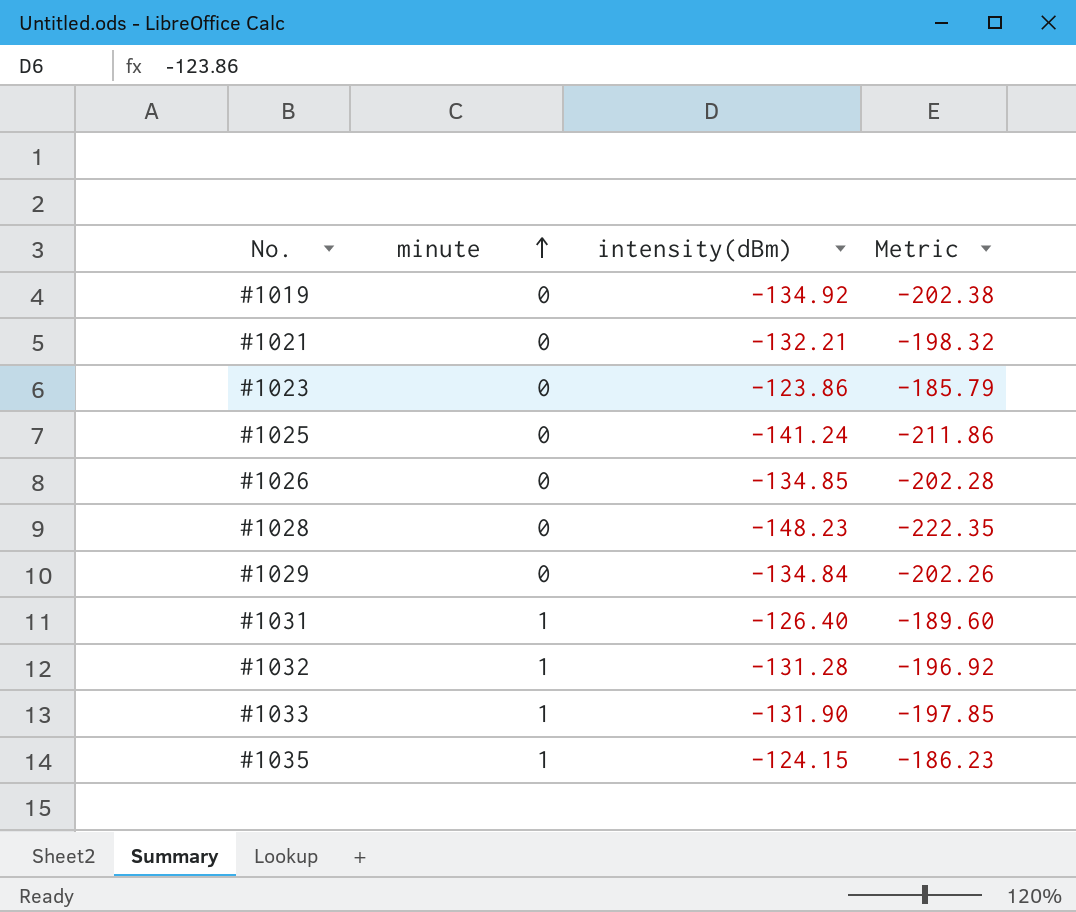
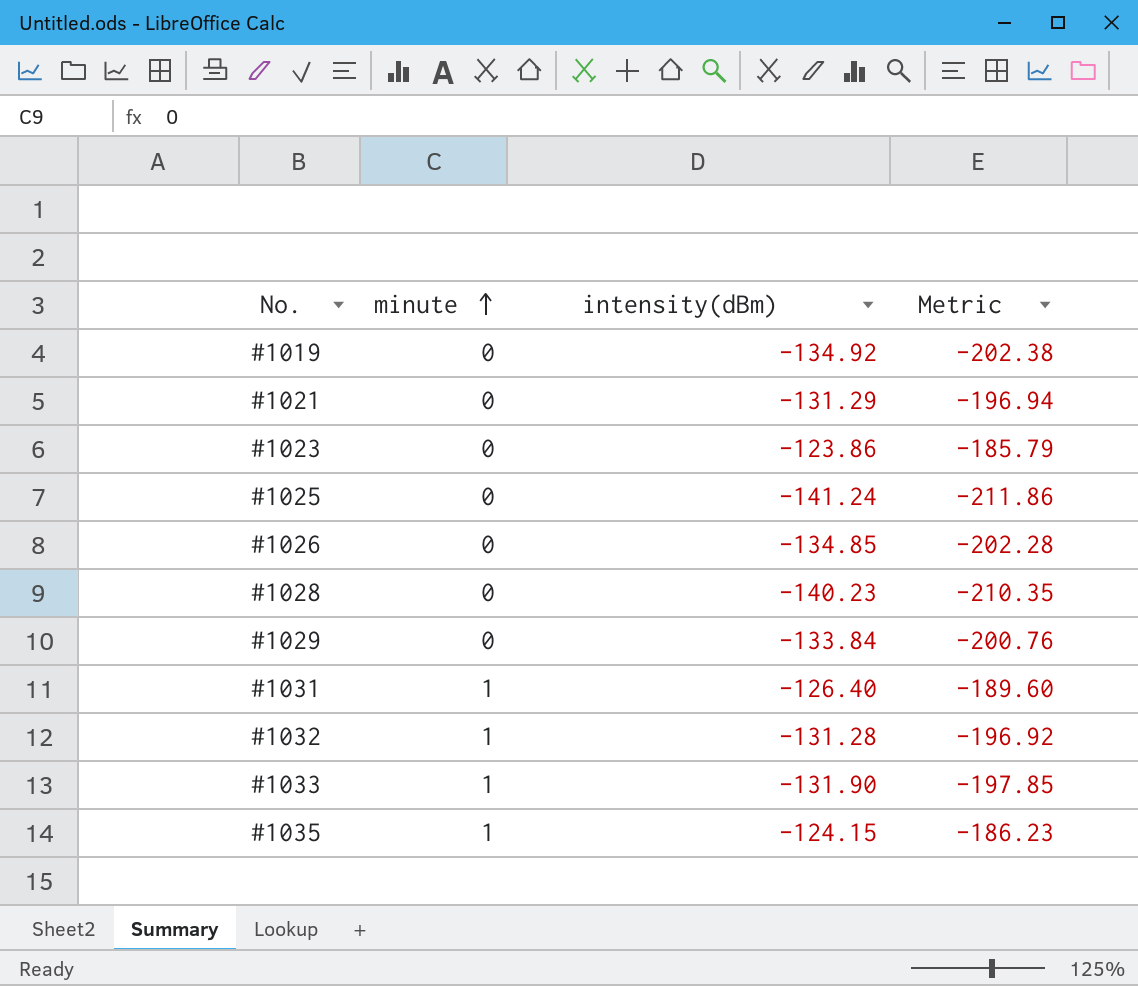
#1021 | intensity(dBm): -132.21 -> -131.29
#1021 | Metric: -198.32 -> -196.94
#1028 | intensity(dBm): -148.23 -> -140.23
#1028 | Metric: -222.35 -> -210.35
#1029 | intensity(dBm): -134.84 -> -133.84
#1029 | Metric: -202.26 -> -200.76

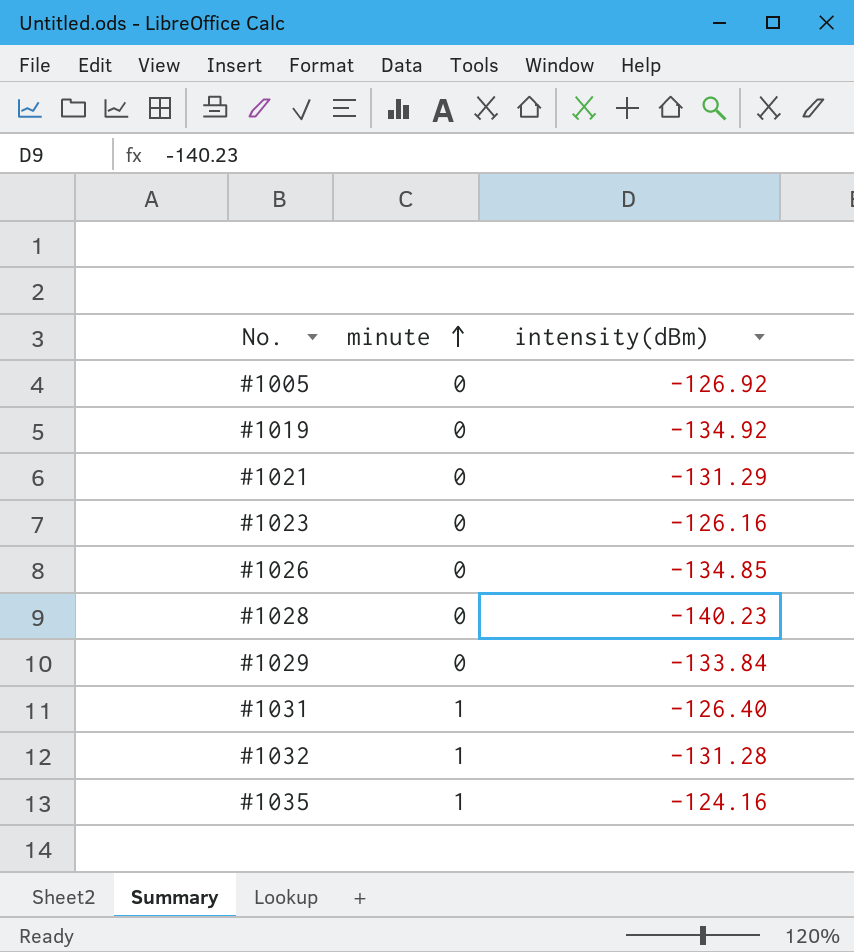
column Metric | formula: [intensity(dBm)] * 1.5 -> none
row #1025: 0 | -141.24 | -211.86 -> none
row #1033: 1 | -131.90 | -197.85 -> none
row #1005: none -> 0 | -126.92
#1023 | intensity(dBm): -123.86 -> -126.16
#1035 | intensity(dBm): -124.15 -> -124.16

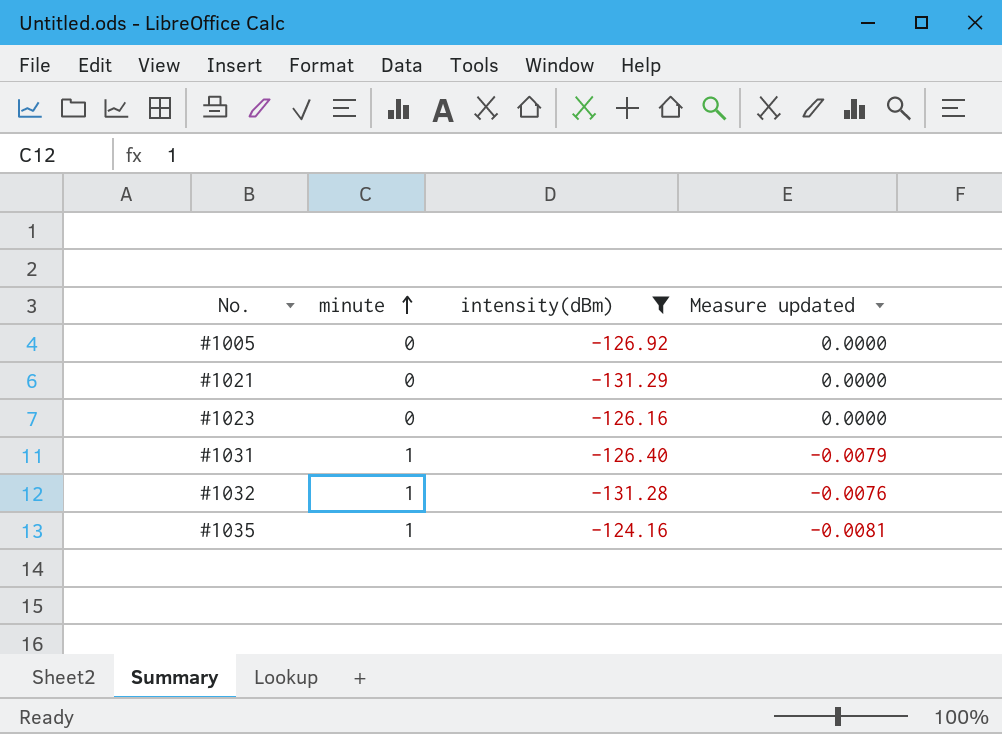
filter: none -> intensity(dBm) >= -131.29
column Measure updated | formula: none -> [minute] / [intensity(dBm)]

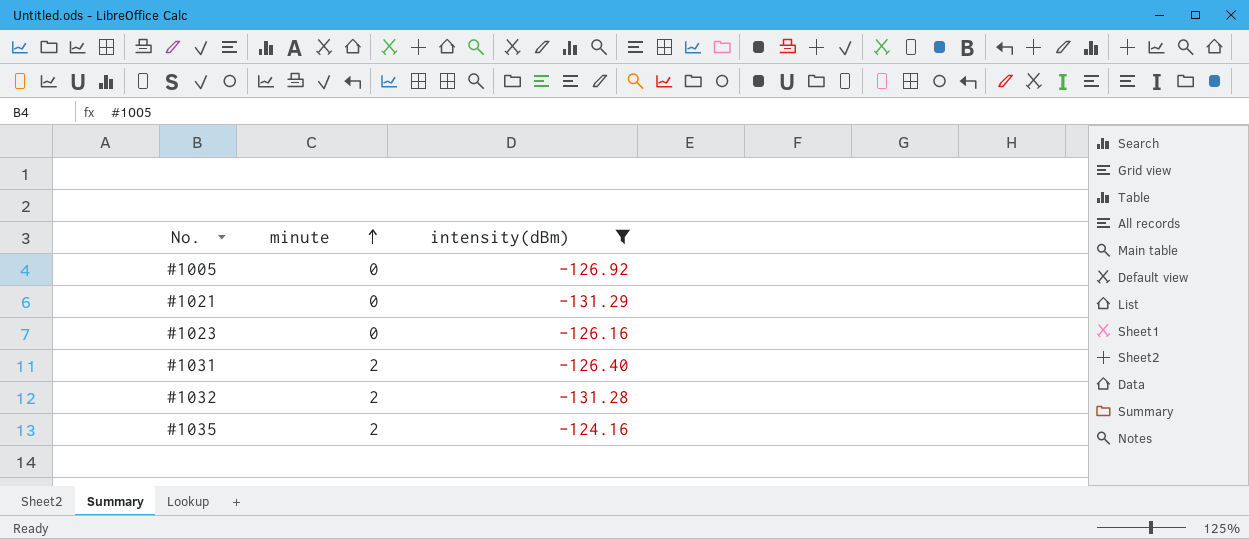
column Measure updated | formula: [minute] / [intensity(dBm)] -> none
#1031 | minute: 1 -> 2
#1032 | minute: 1 -> 2
#1035 | minute: 1 -> 2

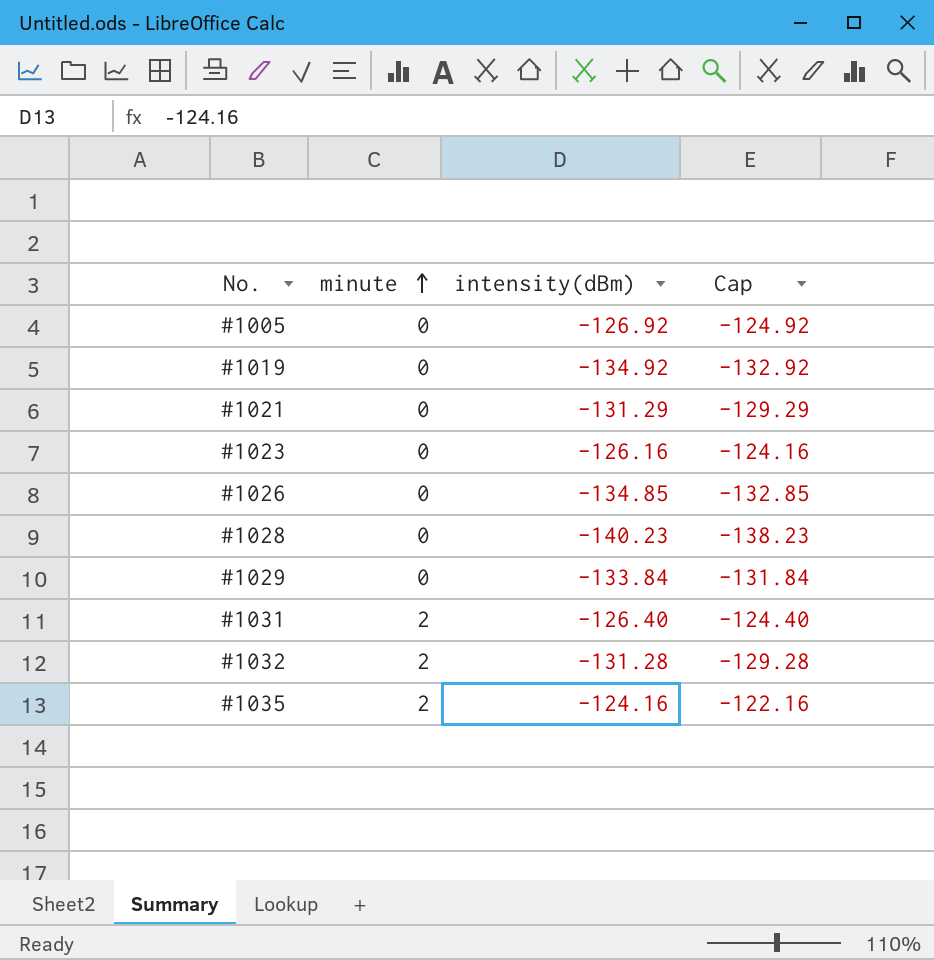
filter: intensity(dBm) >= -131.29 -> none
column Cap | formula: none -> [intensity(dBm)] + 2

